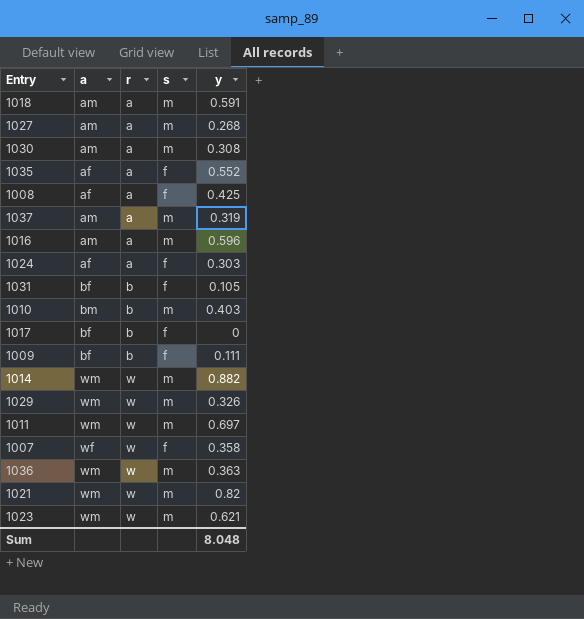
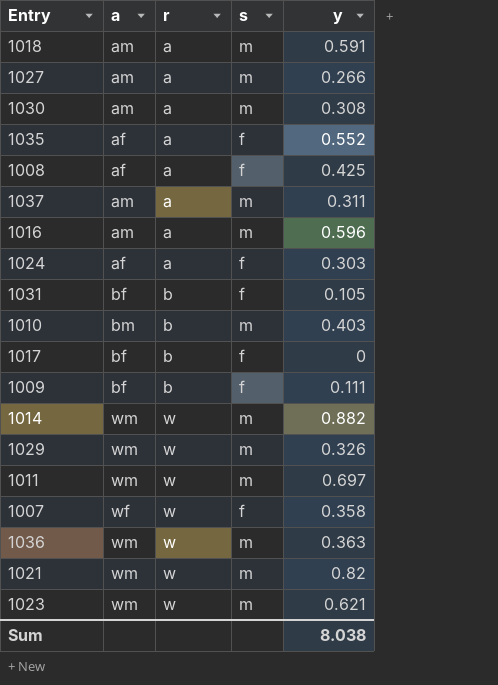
1027 | y: 0.268 -> 0.266
1037 | y: 0.319 -> 0.311
Sum | y: 8.048 -> 8.038

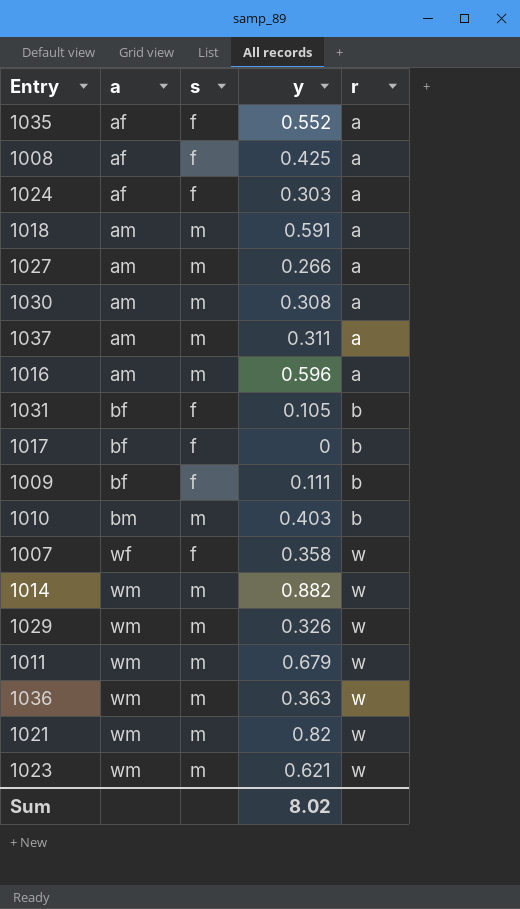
row order: r ascending -> a ascending
column r | position: 3 -> 5
1011 | y: 0.697 -> 0.679
Sum | y: 8.038 -> 8.02

